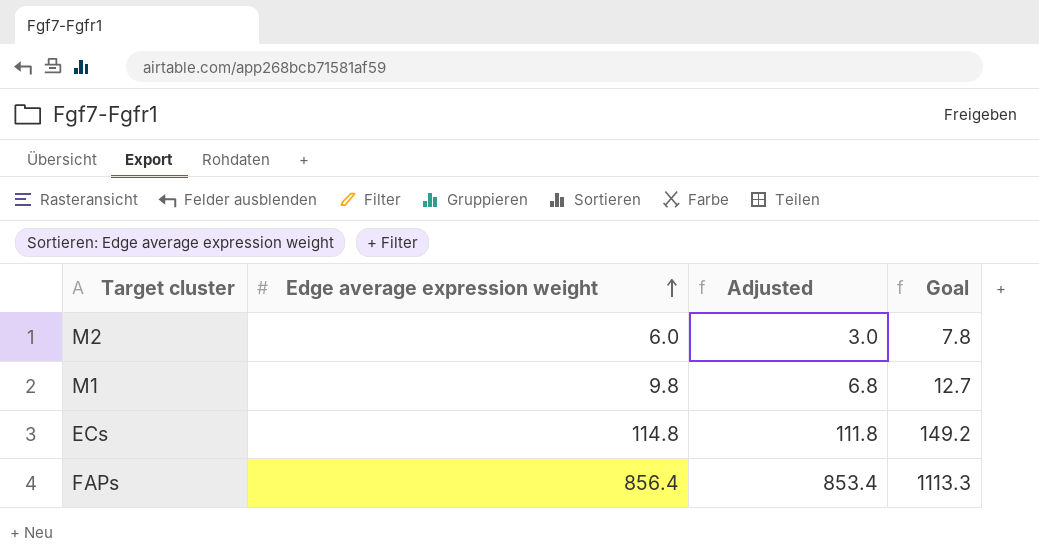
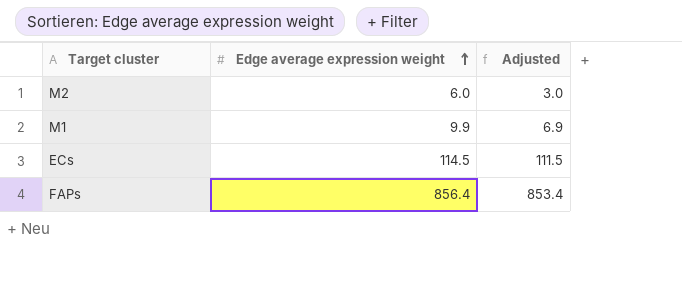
column Goal | formula: [Edge average expression weight] * 1.3 -> none
M1 | Edge average expression weight: 9.8 -> 9.9
M1 | Adjusted: 6.8 -> 6.9
ECs | Edge average expression weight: 114.8 -> 114.5
ECs | Adjusted: 111.8 -> 111.5

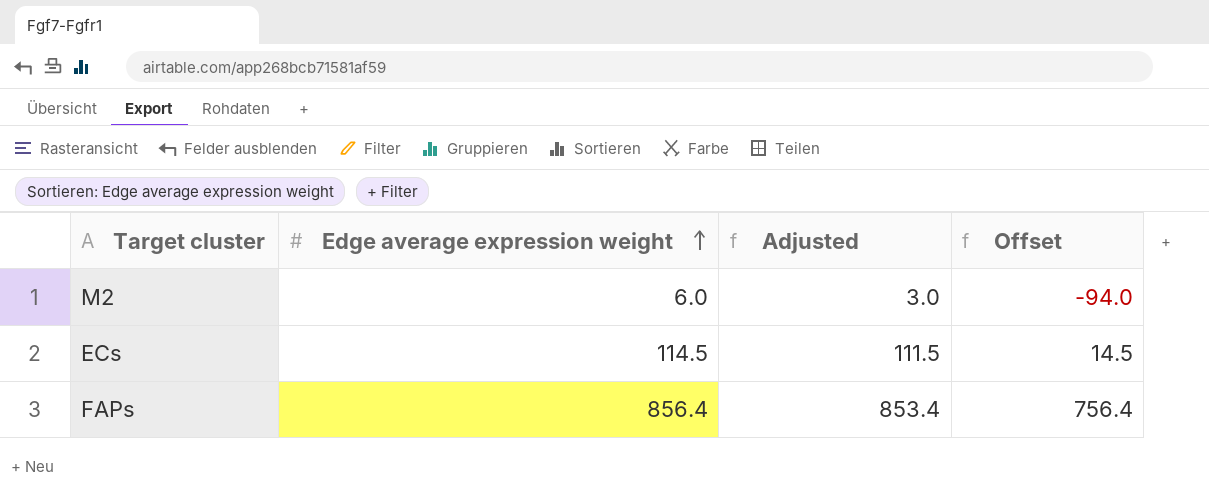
column Offset | formula: none -> [Edge average expression weight] - 100
row M1: 9.9 | 6.9 -> none

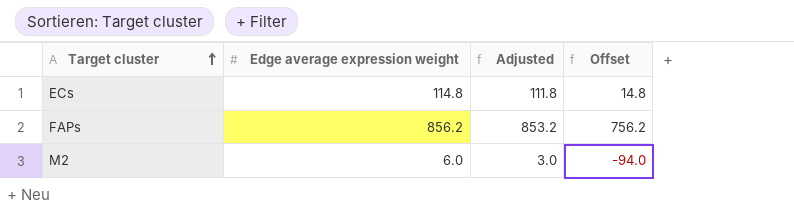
row order: Edge average expression weight ascending -> Target cluster ascending
ECs | Edge average expression weight: 114.5 -> 114.8
ECs | Adjusted: 111.5 -> 111.8
ECs | Offset: 14.5 -> 14.8
FAPs | Edge average expression weight: 856.4 -> 856.2
FAPs | Adjusted: 853.4 -> 853.2
FAPs | Offset: 756.4 -> 756.2

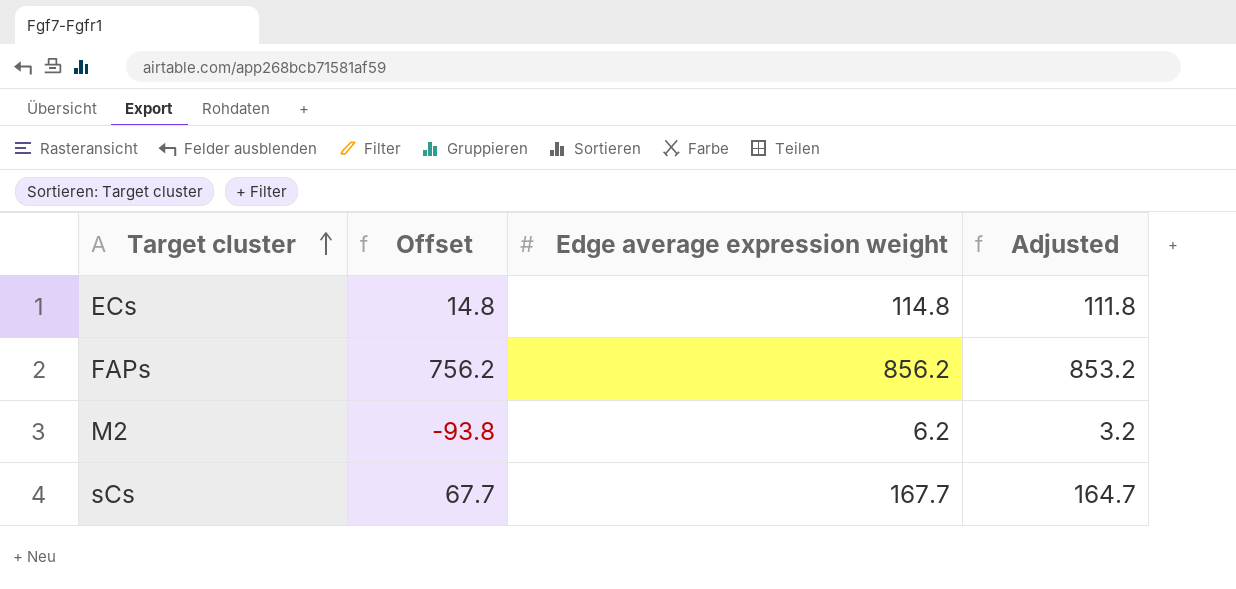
column Offset | position: 4 -> 2
M2 | Offset: -94.0 -> -93.8
M2 | Edge average expression weight: 6.0 -> 6.2
M2 | Adjusted: 3.0 -> 3.2
row sCs: none -> 67.7 | 167.7 | 164.7

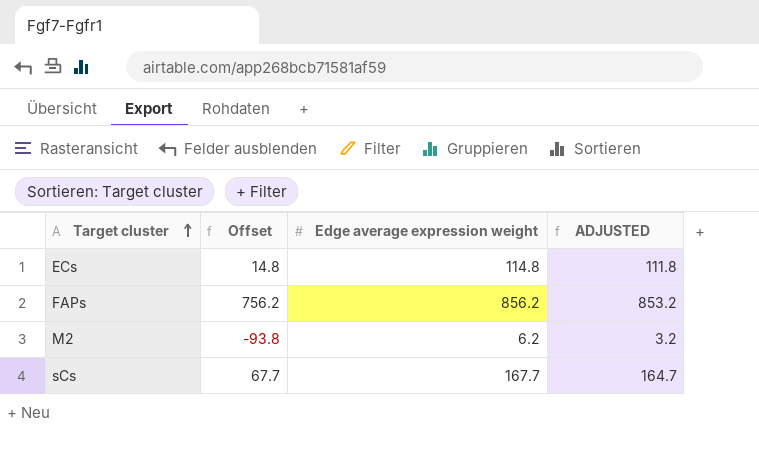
column name: Adjusted -> ADJUSTED

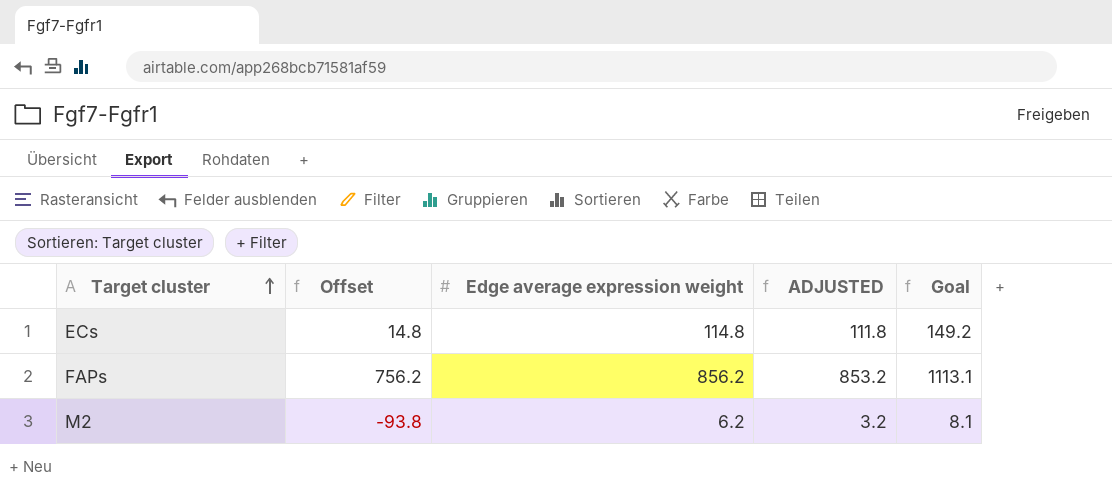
column Goal | formula: none -> [Edge average expression weight] * 1.3
row sCs: 67.7 | 167.7 | 164.7 -> none

